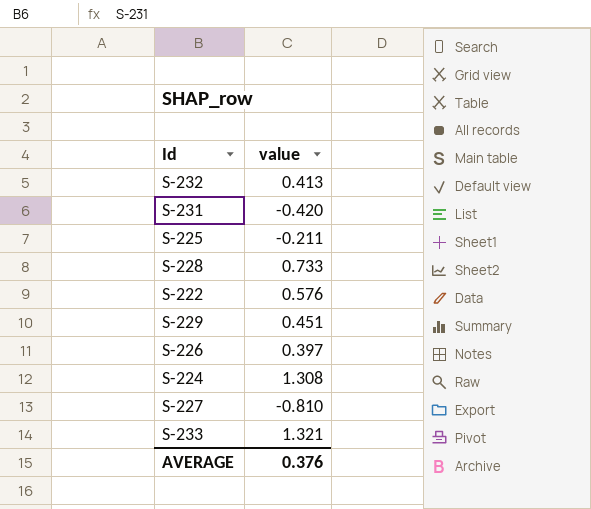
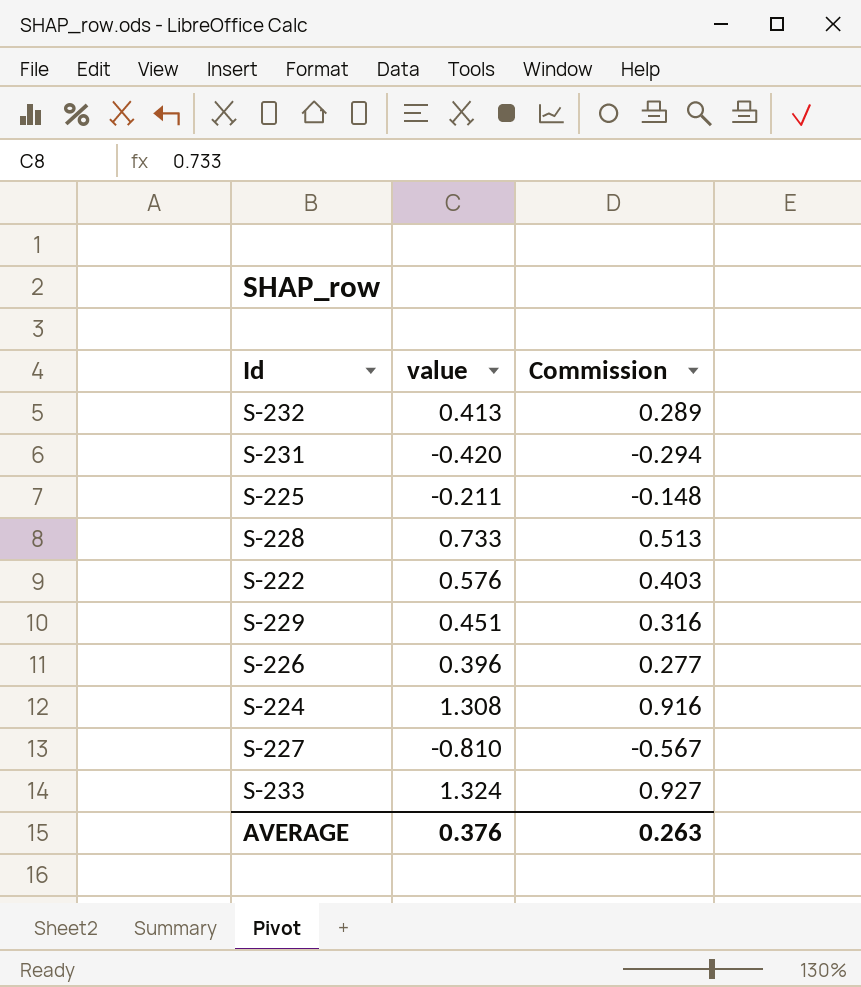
column Commission | formula: none -> [value] * 0.7
S-226 | value: 0.397 -> 0.396
S-233 | value: 1.321 -> 1.324

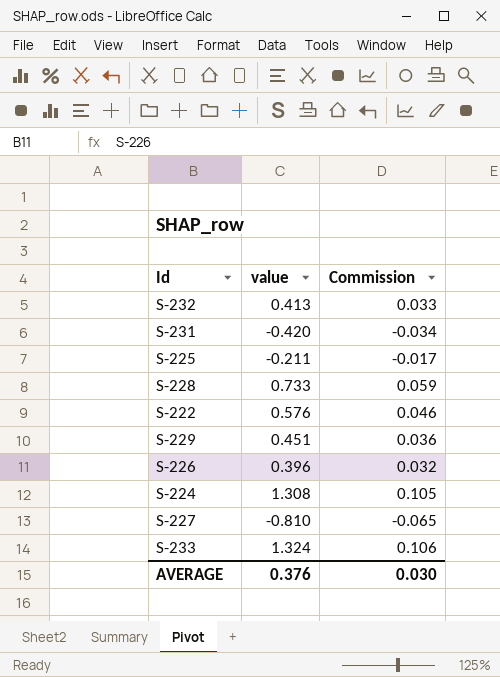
column Commission | formula: [value] * 0.7 -> [value] * 0.08
AVERAGE | Commission: 0.263 -> 0.030

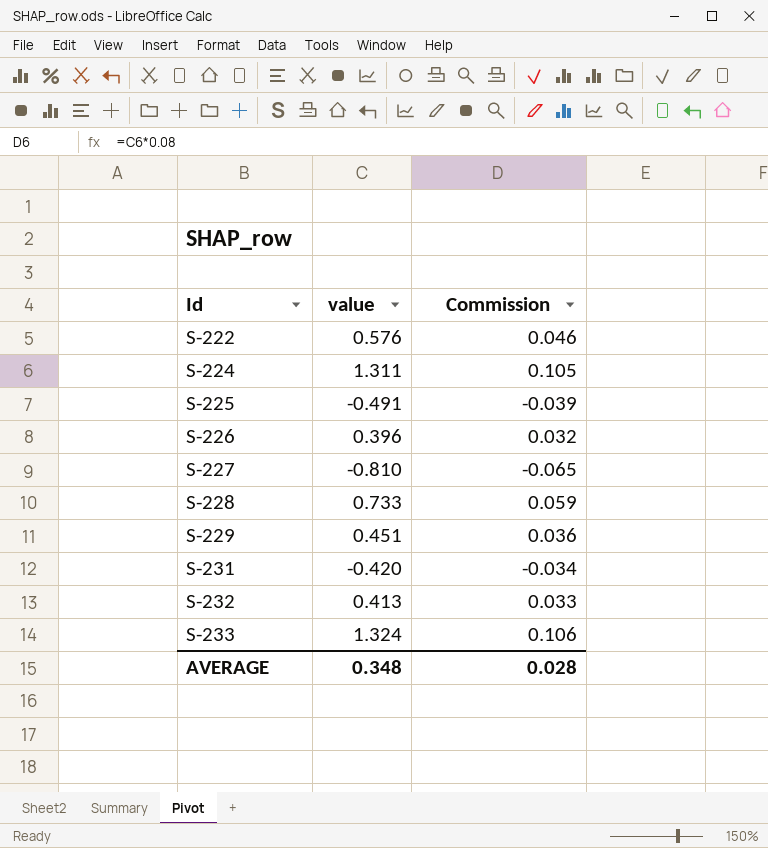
row order: none -> Id ascending
S-224 | value: 1.308 -> 1.311
S-225 | value: -0.211 -> -0.491
S-225 | Commission: -0.017 -> -0.039
AVERAGE | value: 0.376 -> 0.348
AVERAGE | Commission: 0.030 -> 0.028

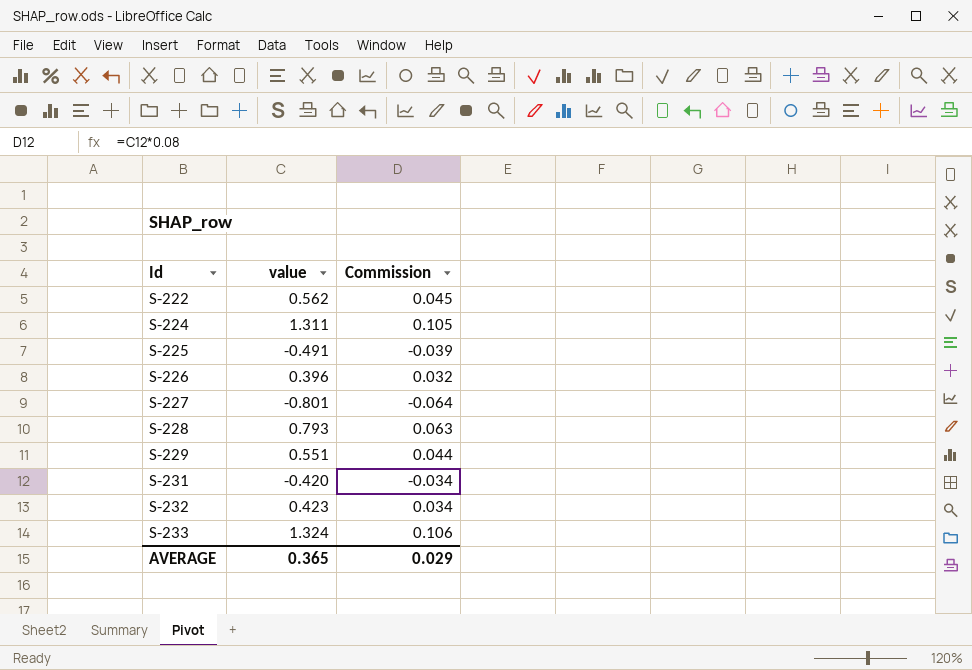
S-222 | value: 0.576 -> 0.562
S-222 | Commission: 0.046 -> 0.045
S-227 | value: -0.810 -> -0.801
S-227 | Commission: -0.065 -> -0.064
S-228 | value: 0.733 -> 0.793
S-228 | Commission: 0.059 -> 0.063
S-229 | value: 0.451 -> 0.551
S-229 | Commission: 0.036 -> 0.044
S-232 | value: 0.413 -> 0.423
S-232 | Commission: 0.033 -> 0.034
AVERAGE | value: 0.348 -> 0.365
AVERAGE | Commission: 0.028 -> 0.029

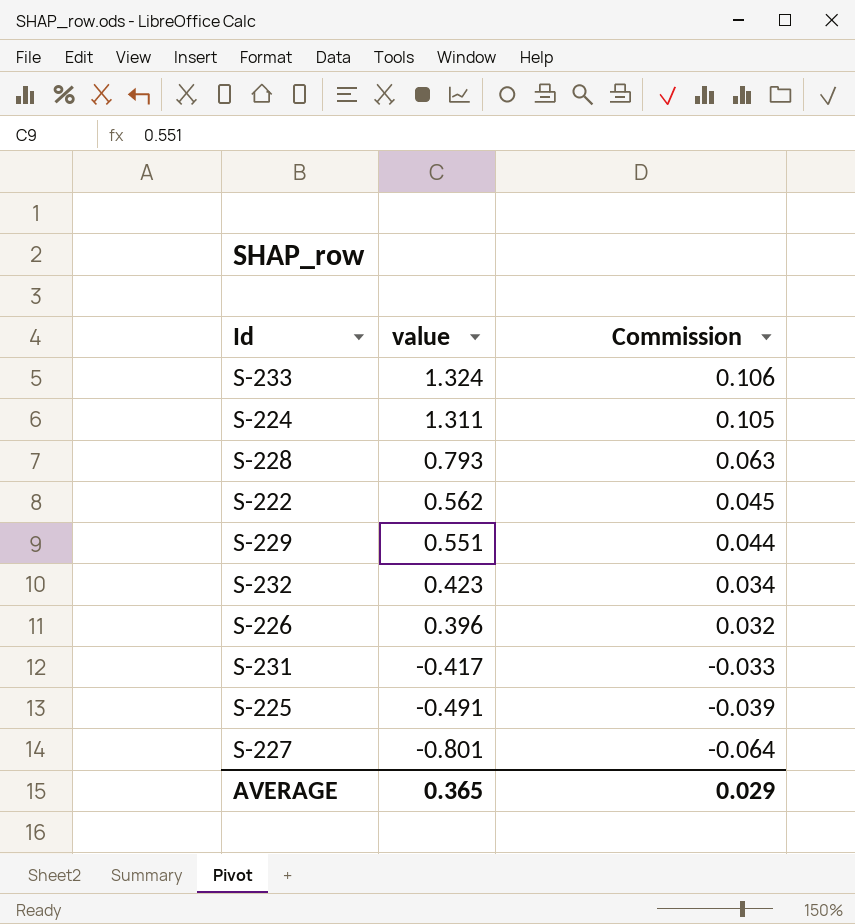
row order: Id ascending -> value descending
S-231 | value: -0.420 -> -0.417
S-231 | Commission: -0.034 -> -0.033

